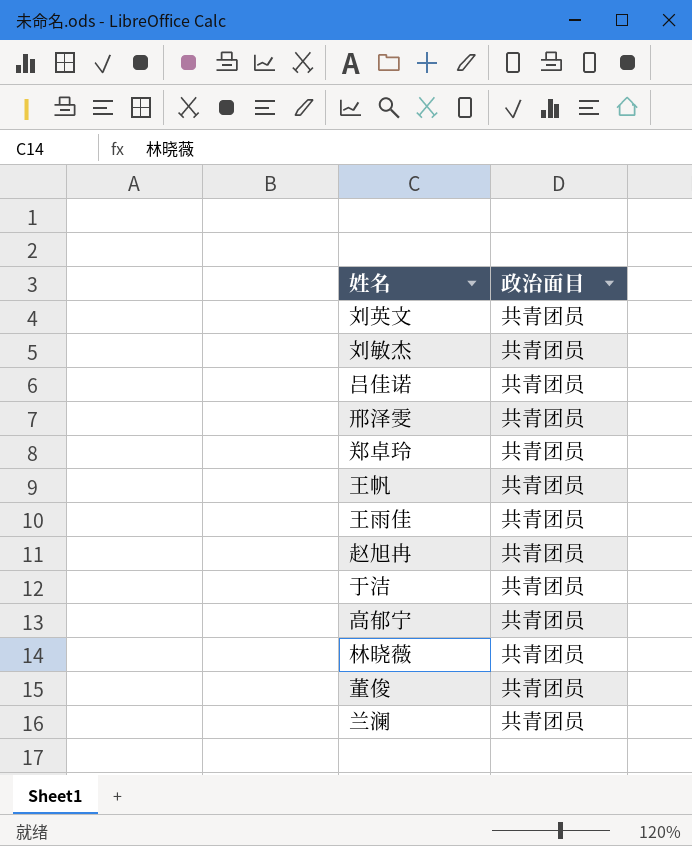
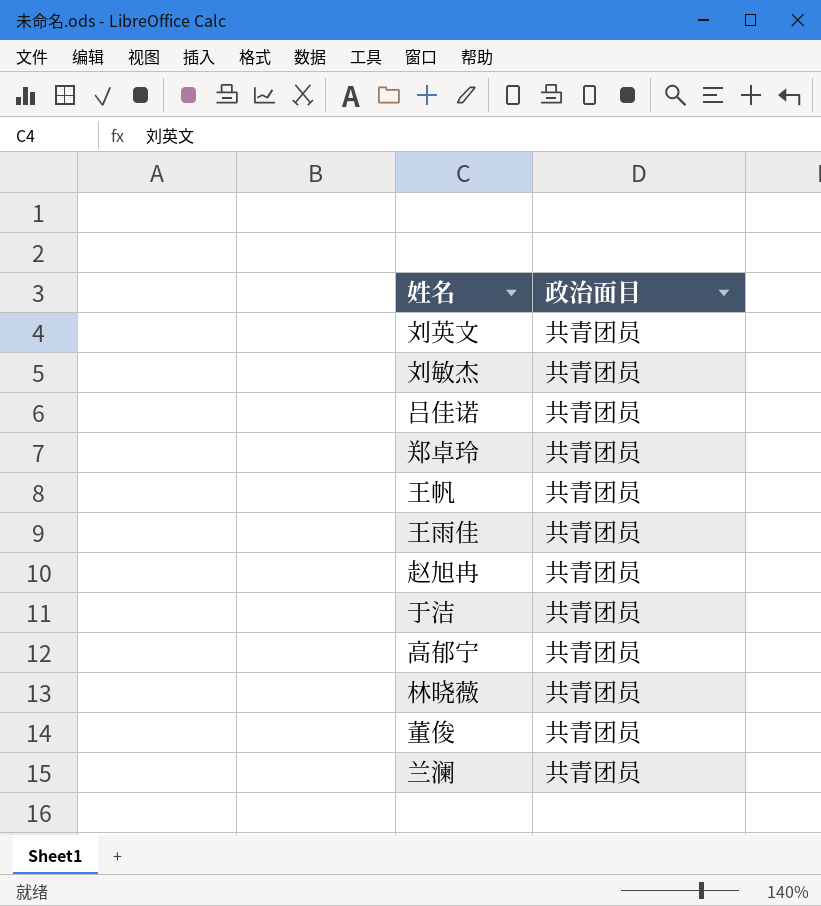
row 邢泽雯: 共青团员 -> none

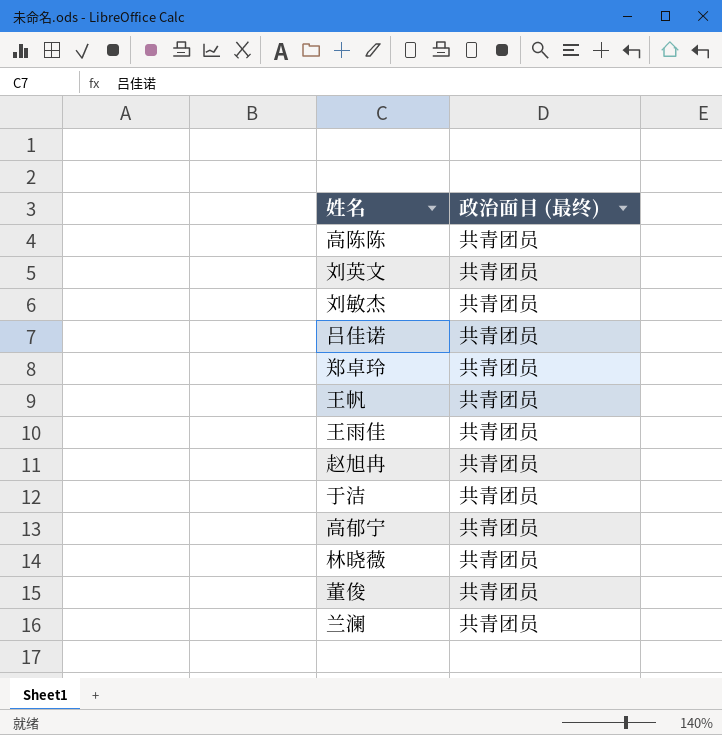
column name: 政治面目 -> 政治面目 (最终)
row 高陈陈: none -> 共青团员

